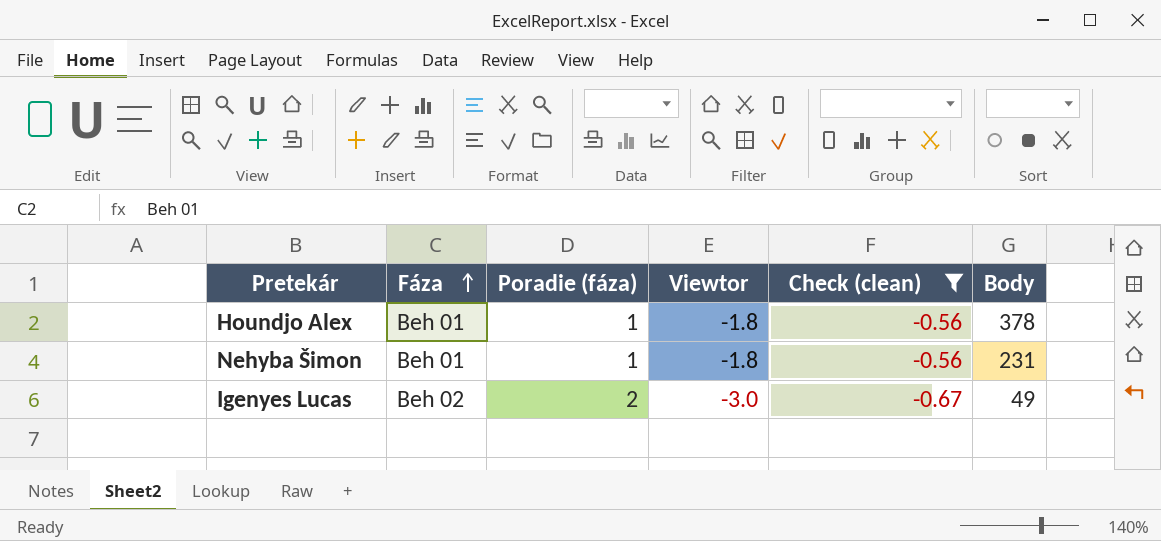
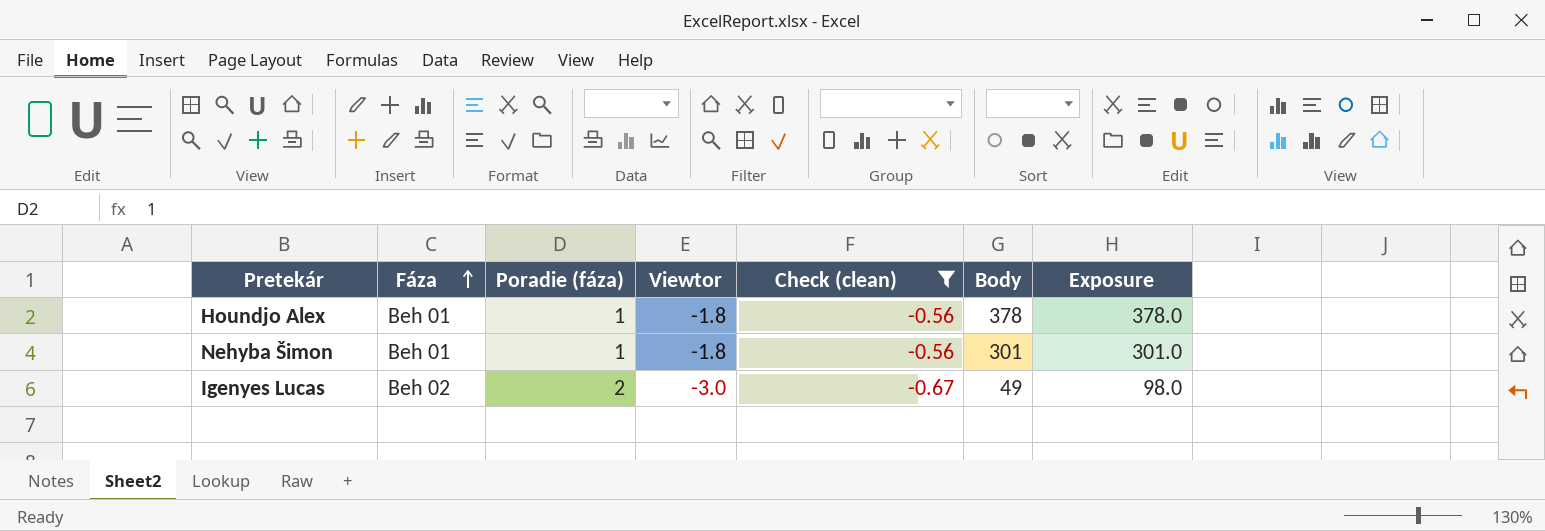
column Exposure | formula: none -> [Poradie (fáza)] * [Body]
Nehyba Šimon | Body: 231 -> 301

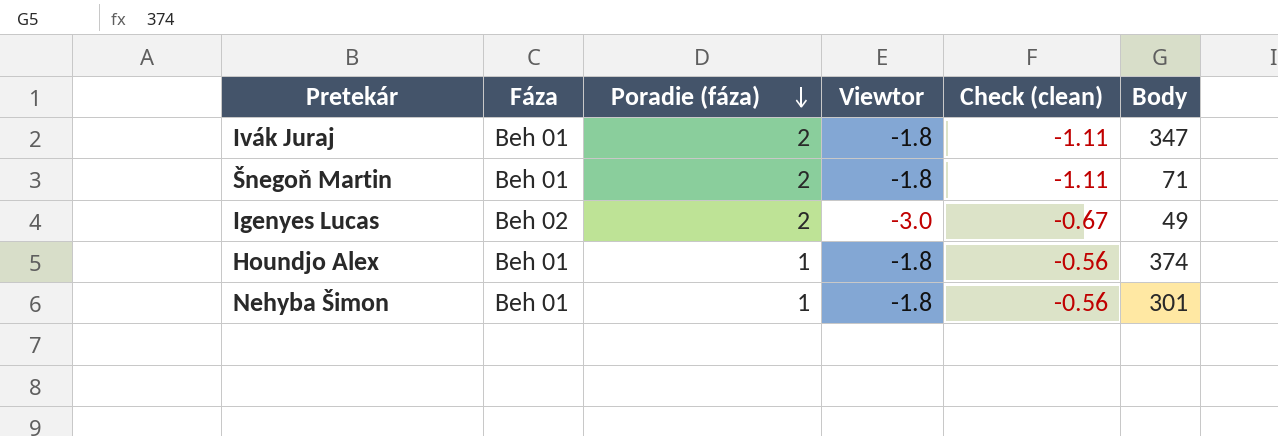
filter: Check (clean) != -1.11 -> none
row order: Fáza ascending -> Poradie (fáza) descending
column Exposure | formula: [Poradie (fáza)] * [Body] -> none
Houndjo Alex | Body: 378 -> 374

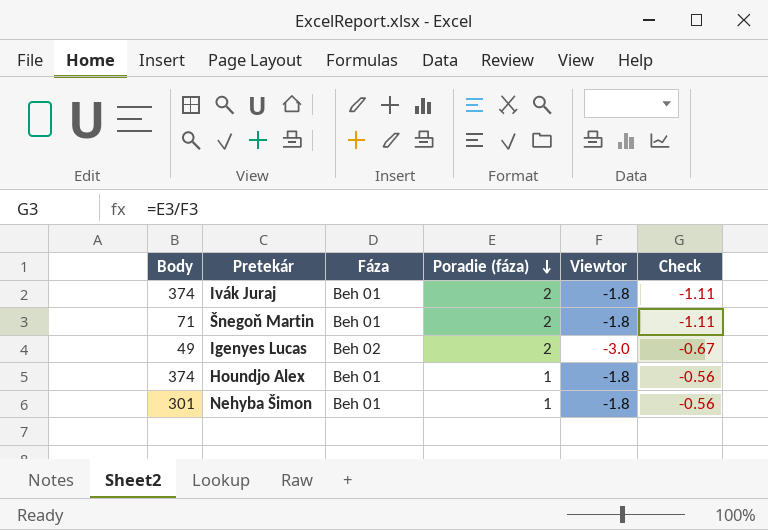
column Body | position: 6 -> 1
column name: Check (clean) -> Check
Ivák Juraj | Body: 347 -> 374

